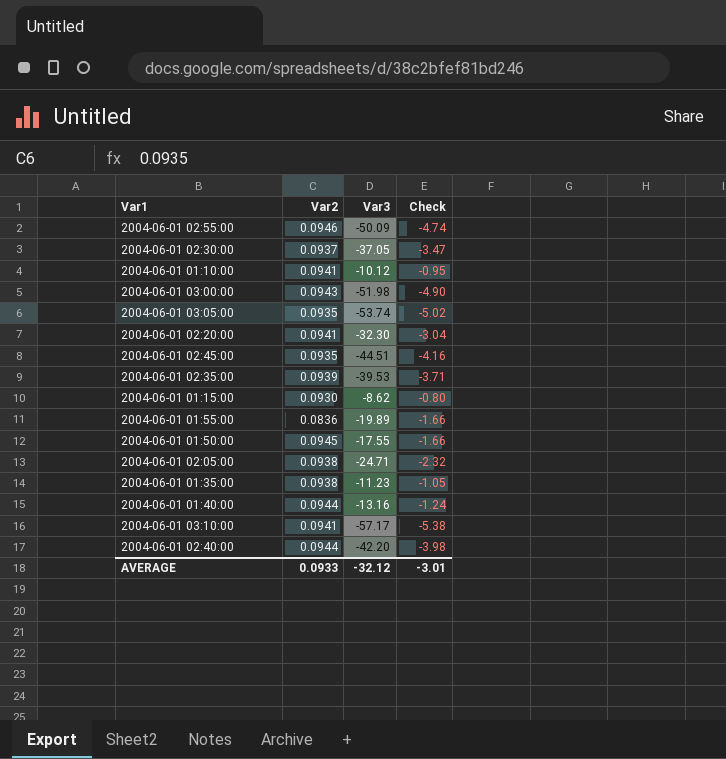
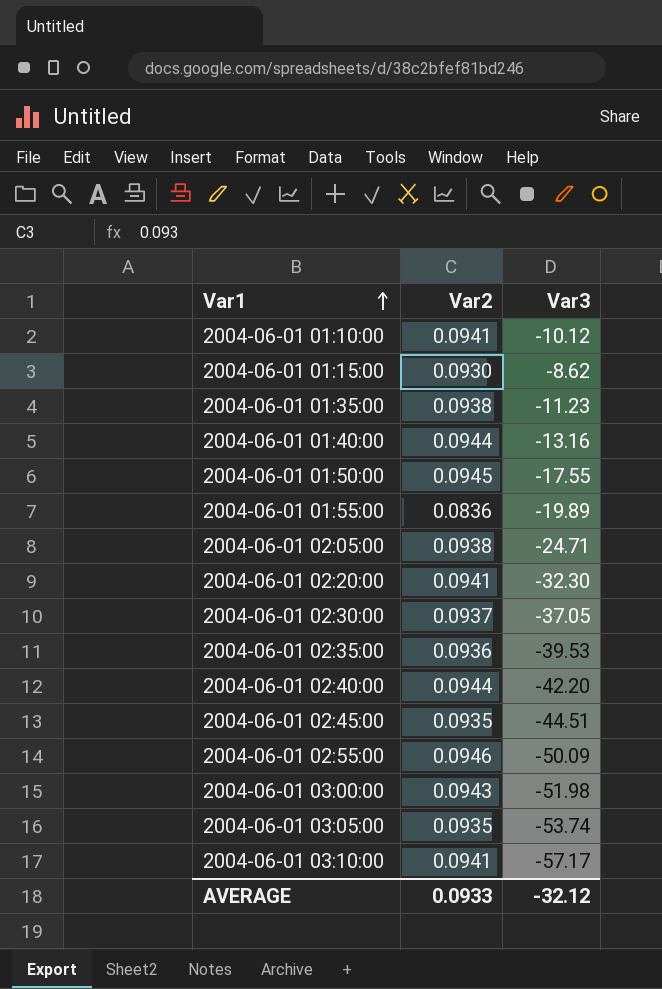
row order: none -> Var1 ascending
column Check | formula: [Var2] * [Var3] -> none
2004-06-01 02:35:00 | Var2: 0.0939 -> 0.0936

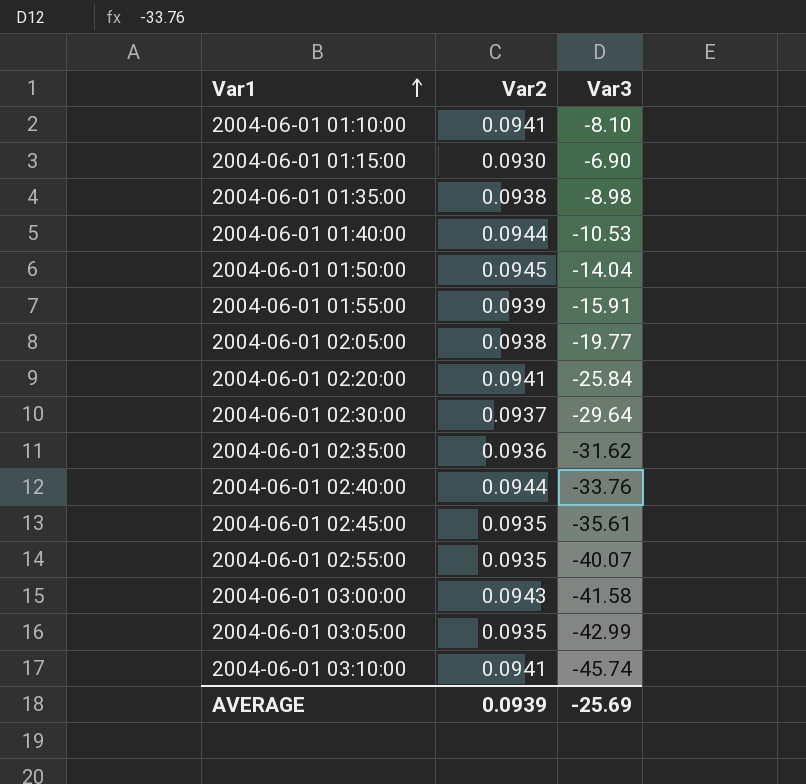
2004-06-01 01:10:00 | Var3: -10.12 -> -8.10
2004-06-01 01:15:00 | Var3: -8.62 -> -6.90
2004-06-01 01:35:00 | Var3: -11.23 -> -8.98
2004-06-01 01:40:00 | Var3: -13.16 -> -10.53
2004-06-01 01:50:00 | Var3: -17.55 -> -14.04
2004-06-01 01:55:00 | Var2: 0.0836 -> 0.0939
2004-06-01 01:55:00 | Var3: -19.89 -> -15.91
2004-06-01 02:05:00 | Var3: -24.71 -> -19.77
2004-06-01 02:20:00 | Var3: -32.30 -> -25.84
2004-06-01 02:30:00 | Var3: -37.05 -> -29.64
2004-06-01 02:35:00 | Var3: -39.53 -> -31.62
2004-06-01 02:40:00 | Var3: -42.20 -> -33.76
2004-06-01 02:45:00 | Var3: -44.51 -> -35.61
2004-06-01 02:55:00 | Var2: 0.0946 -> 0.0935
2004-06-01 02:55:00 | Var3: -50.09 -> -40.07
2004-06-01 03:00:00 | Var3: -51.98 -> -41.58
2004-06-01 03:05:00 | Var3: -53.74 -> -42.99
2004-06-01 03:10:00 | Var3: -57.17 -> -45.74
AVERAGE | Var2: 0.0933 -> 0.0939
AVERAGE | Var3: -32.12 -> -25.69

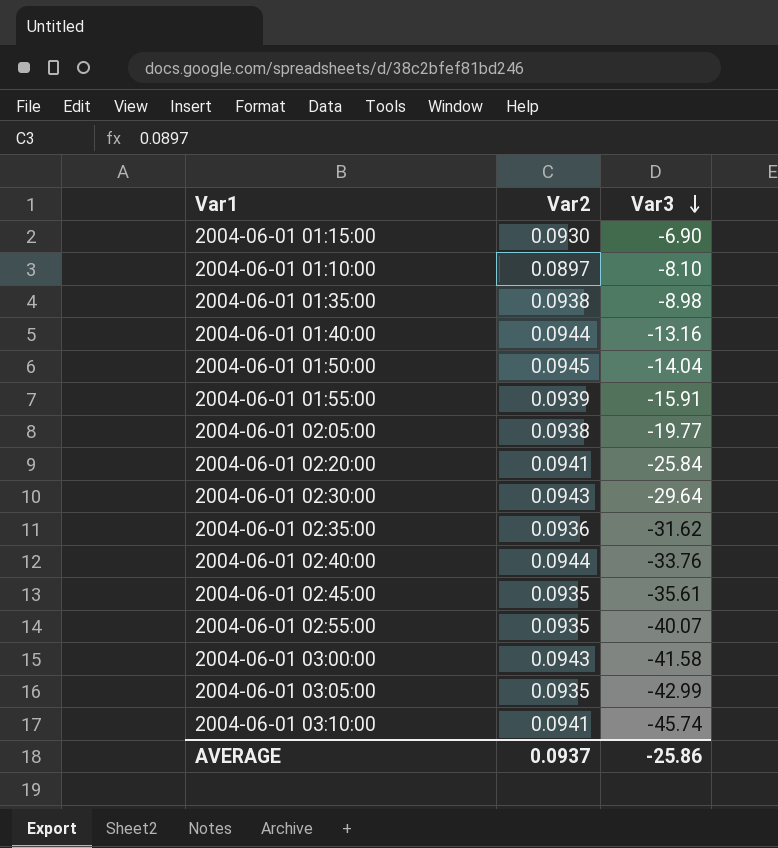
row order: Var1 ascending -> Var3 descending
2004-06-01 01:10:00 | Var2: 0.0941 -> 0.0897
2004-06-01 01:40:00 | Var3: -10.53 -> -13.16
2004-06-01 02:30:00 | Var2: 0.0937 -> 0.0943
AVERAGE | Var2: 0.0939 -> 0.0937
AVERAGE | Var3: -25.69 -> -25.86

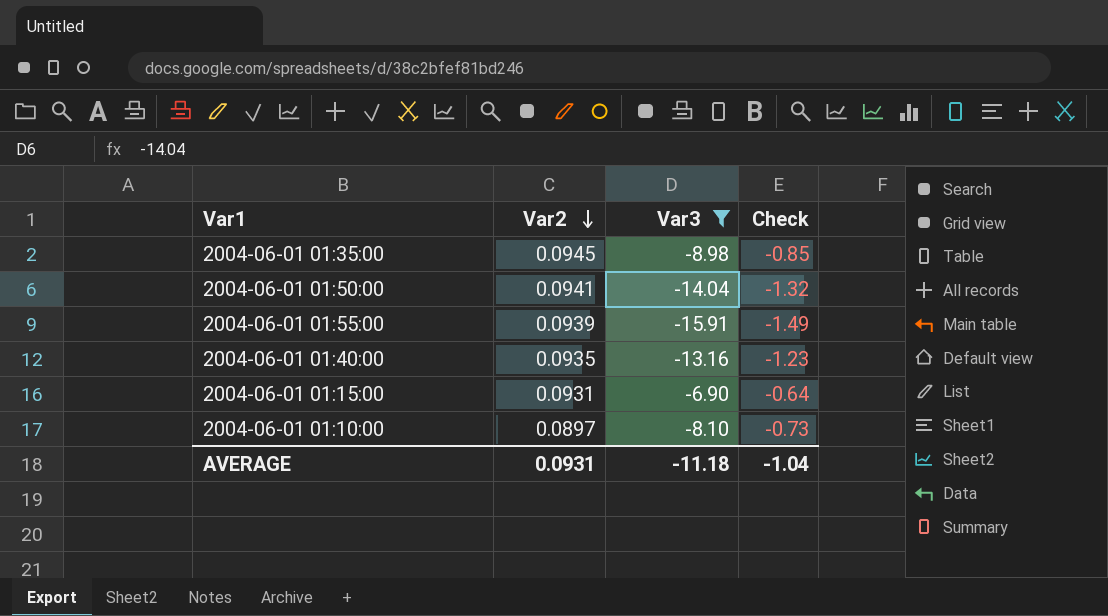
filter: none -> Var3 >= -15.91
row order: Var3 descending -> Var2 descending
column Check | formula: none -> [Var2] * [Var3]
2004-06-01 01:35:00 | Var2: 0.0938 -> 0.0945
2004-06-01 01:50:00 | Var2: 0.0945 -> 0.0941
2004-06-01 01:40:00 | Var2: 0.0944 -> 0.0935
2004-06-01 01:15:00 | Var2: 0.0930 -> 0.0931
AVERAGE | Var2: 0.0937 -> 0.0931
AVERAGE | Var3: -25.86 -> -11.18

